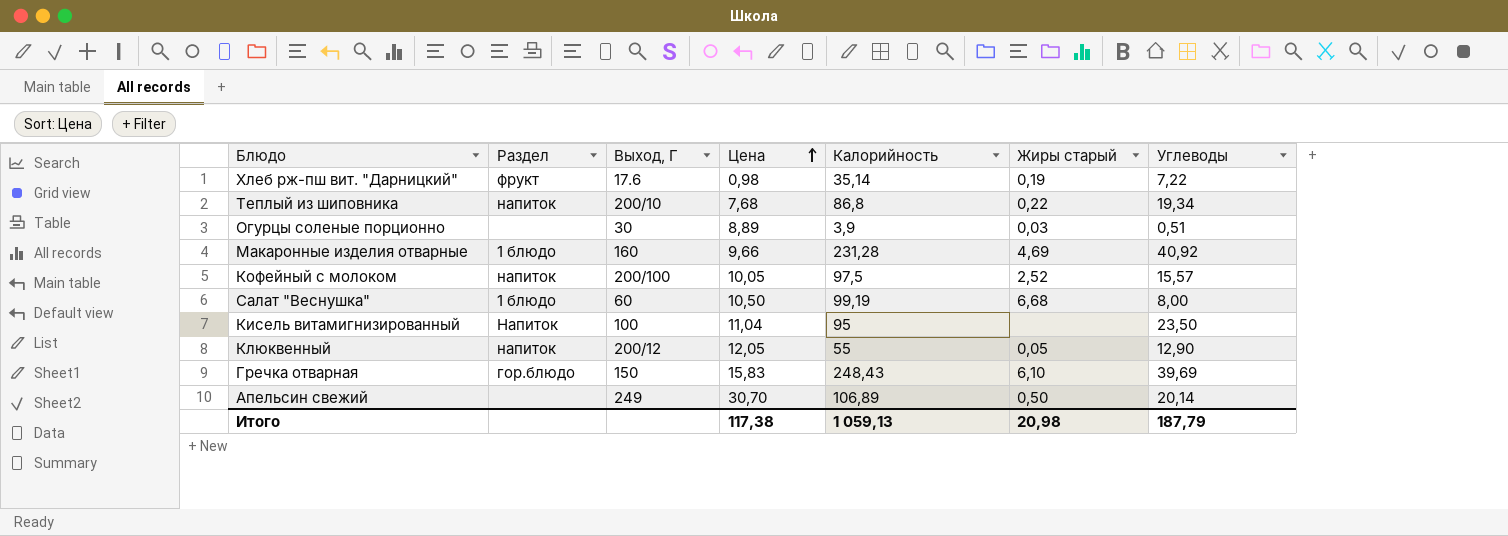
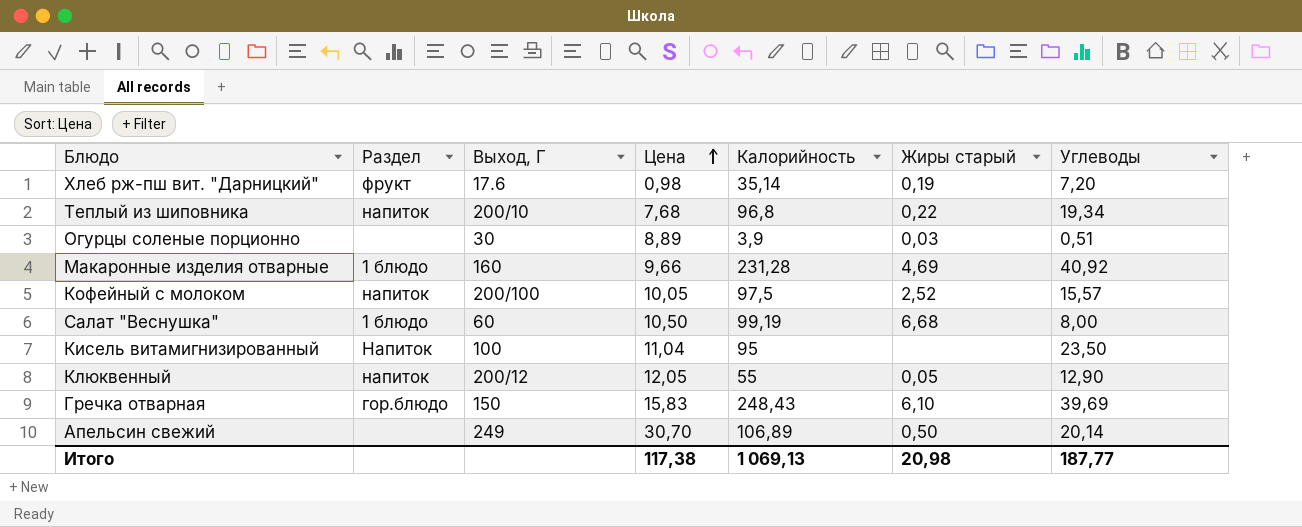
Хлеб рж-пш вит. "Дарницкий" | Углеводы: 7,22 -> 7,20
Теплый из шиповника | Калорийность: 86,8 -> 96,8
Итого | Калорийность: 1 059,13 -> 1 069,13
Итого | Углеводы: 187,79 -> 187,77

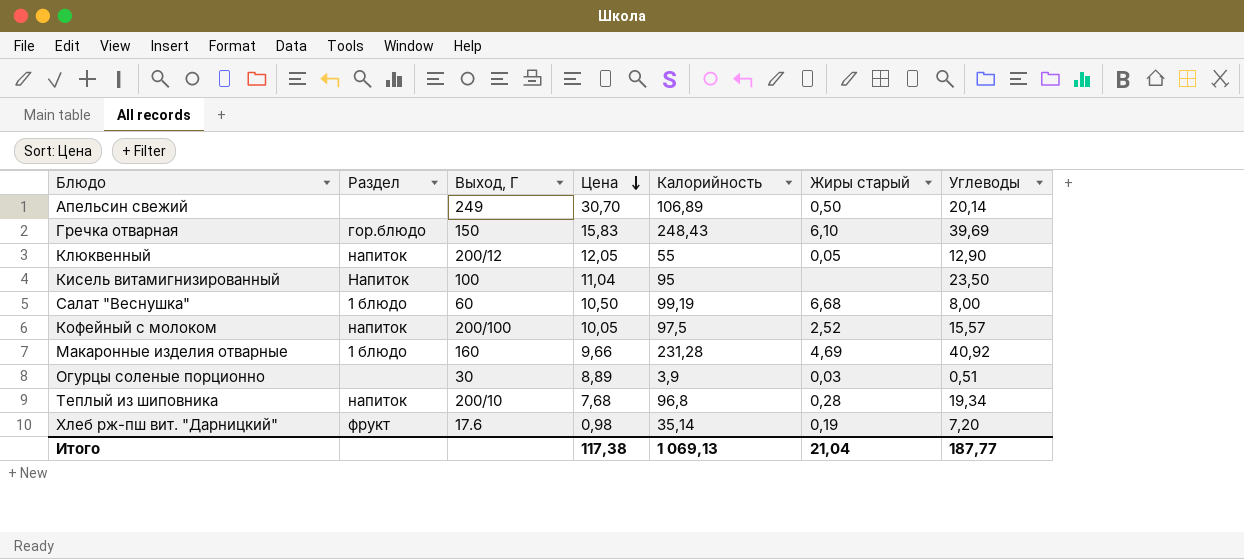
row order: Цена ascending -> Цена descending
Теплый из шиповника | Жиры старый: 0,22 -> 0,28
Итого | Жиры старый: 20,98 -> 21,04

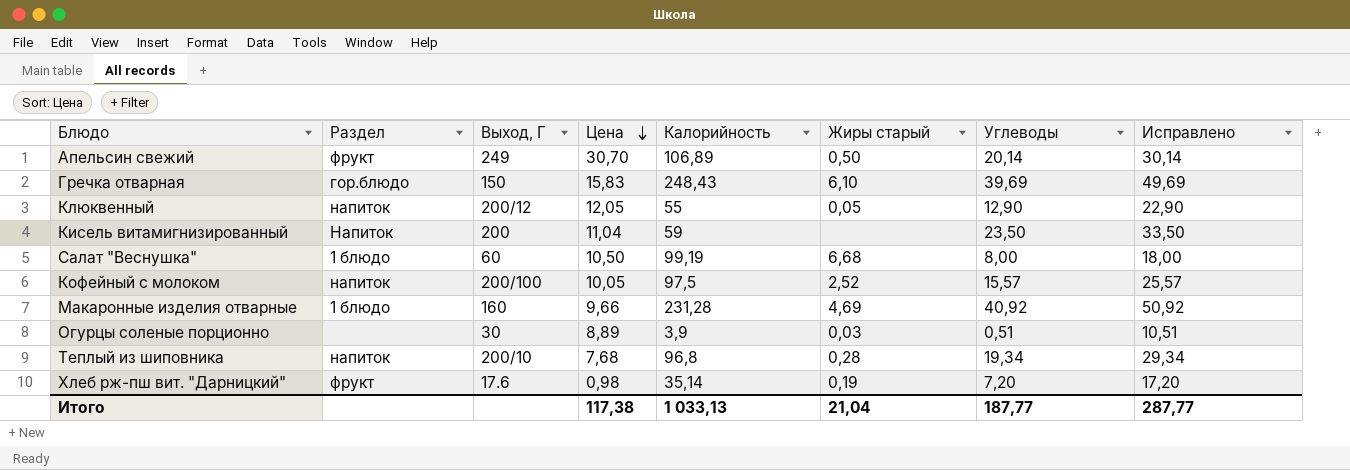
column Исправлено | formula: none -> [Углеводы] + 10
Апельсин свежий | Раздел: none -> фрукт
Кисель витамигнизированный | Выход, Г: 100 -> 200
Кисель витамигнизированный | Калорийность: 95 -> 59
Итого | Калорийность: 1 069,13 -> 1 033,13

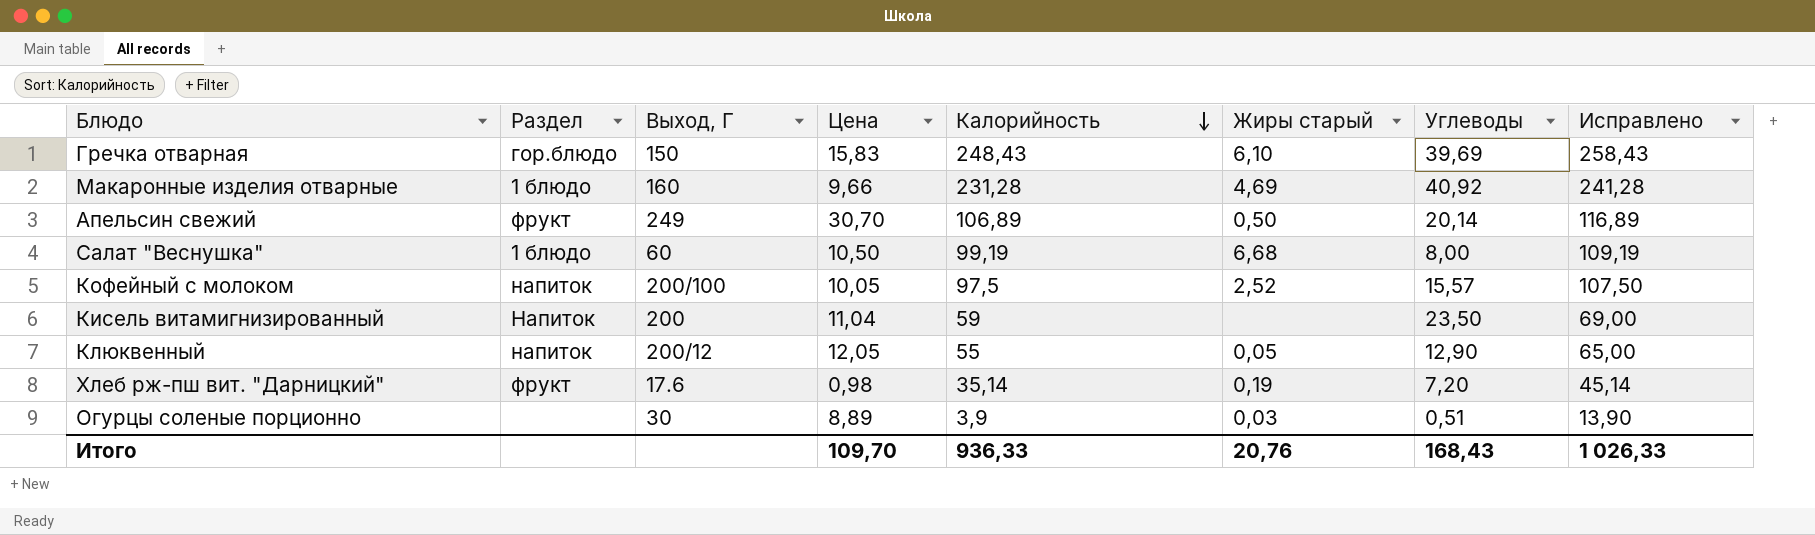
row order: Цена descending -> Калорийность descending
column Исправлено | formula: [Углеводы] + 10 -> [Калорийность] + 10
row Теплый из шиповника: напиток | 200/10 | 7,68 | 96,8 | 0,28 | 19,34 | 29,34 -> none
Итого | Цена: 117,38 -> 109,70
Итого | Калорийность: 1 033,13 -> 936,33
Итого | Жиры старый: 21,04 -> 20,76
Итого | Углеводы: 187,77 -> 168,43
Итого | Исправлено: 287,77 -> 1 026,33

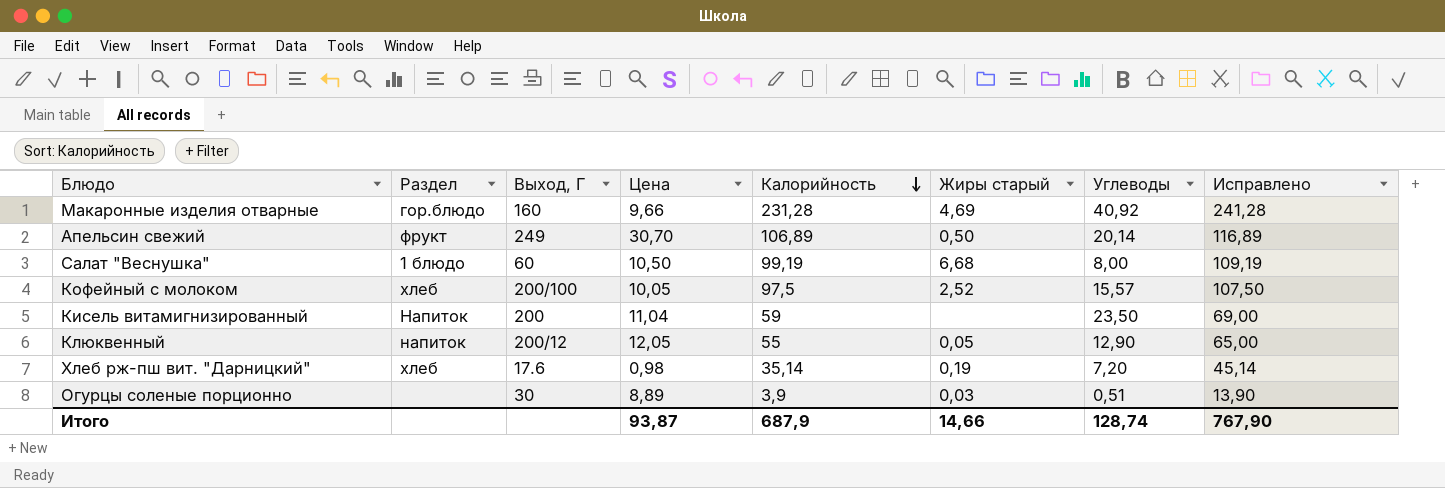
row Гречка отварная: гор.блюдо | 150 | 15,83 | 248,43 | 6,10 | 39,69 | 258,43 -> none
Макаронные изделия отварные | Раздел: 1 блюдо -> гор.блюдо
Кофейный с молоком | Раздел: напиток -> хлеб
Хлеб рж-пш вит. "Дарницкий" | Раздел: фрукт -> хлеб
Итого | Цена: 109,70 -> 93,87
Итого | Калорийность: 936,33 -> 687,9
Итого | Жиры старый: 20,76 -> 14,66
Итого | Углеводы: 168,43 -> 128,74
Итого | Исправлено: 1 026,33 -> 767,90

